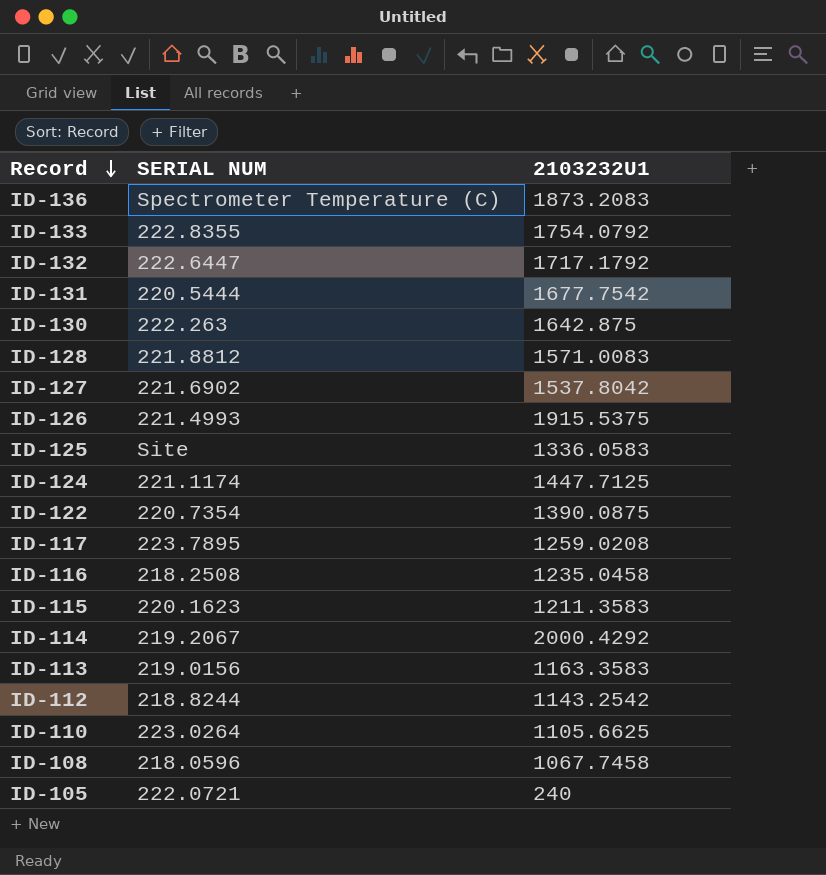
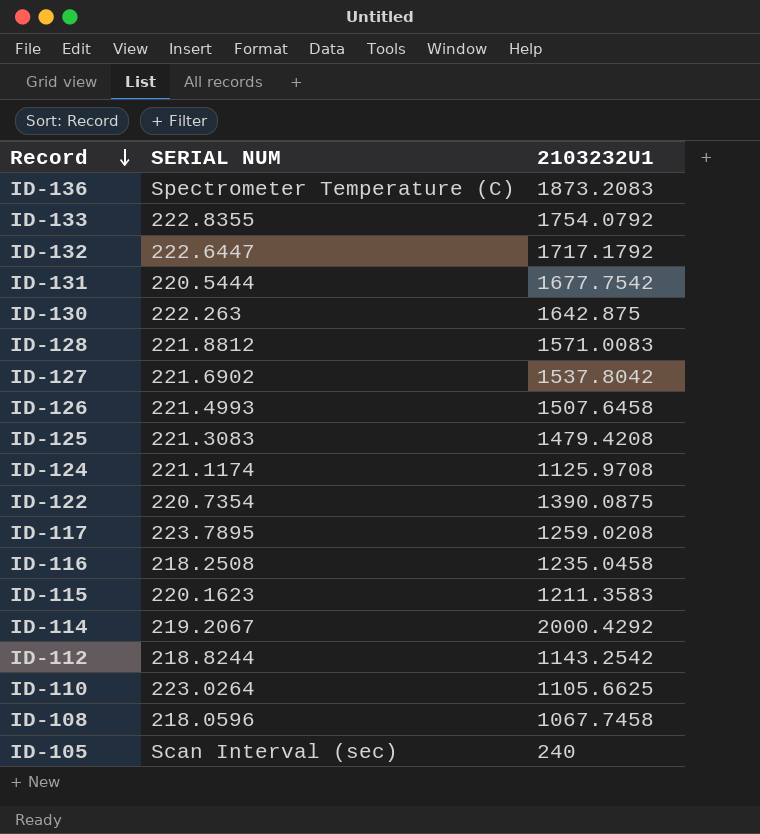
row ID-113: 219.0156 | 1163.3583 -> none
ID-126 | 2103232U1: 1915.5375 -> 1507.6458
ID-125 | SERIAL NUM: Site -> 221.3083
ID-125 | 2103232U1: 1336.0583 -> 1479.4208
ID-124 | 2103232U1: 1447.7125 -> 1125.9708
ID-105 | SERIAL NUM: 222.0721 -> Scan Interval (sec)

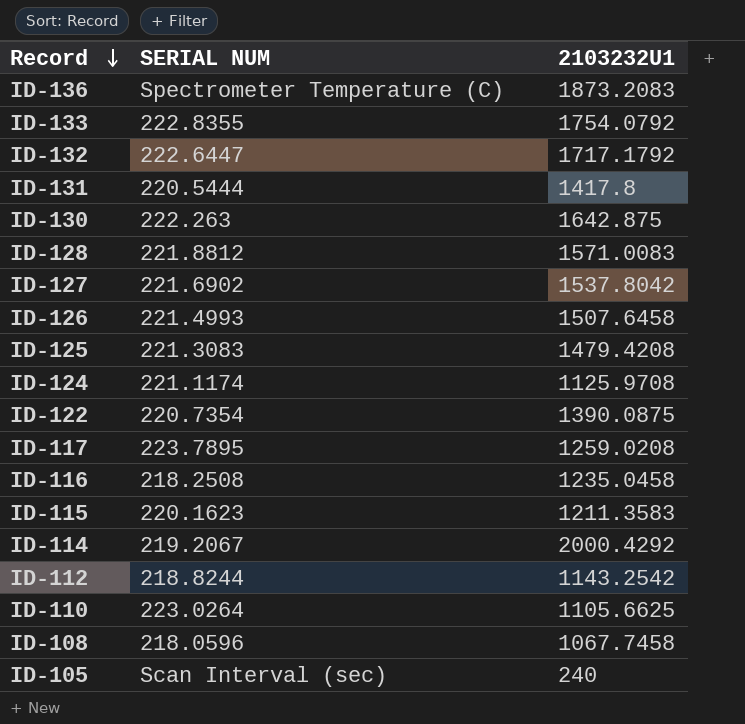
ID-131 | 2103232U1: 1677.7542 -> 1417.8

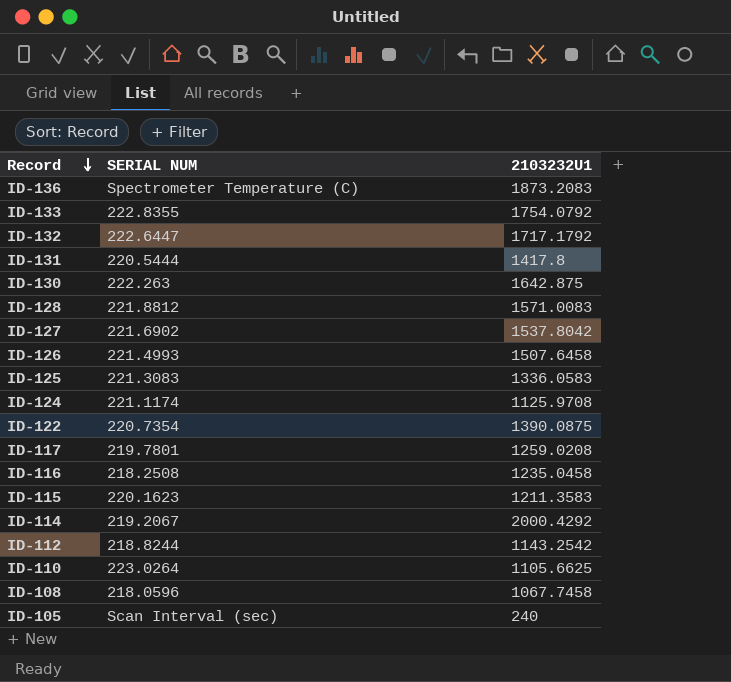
ID-125 | 2103232U1: 1479.4208 -> 1336.0583
ID-117 | SERIAL NUM: 223.7895 -> 219.7801

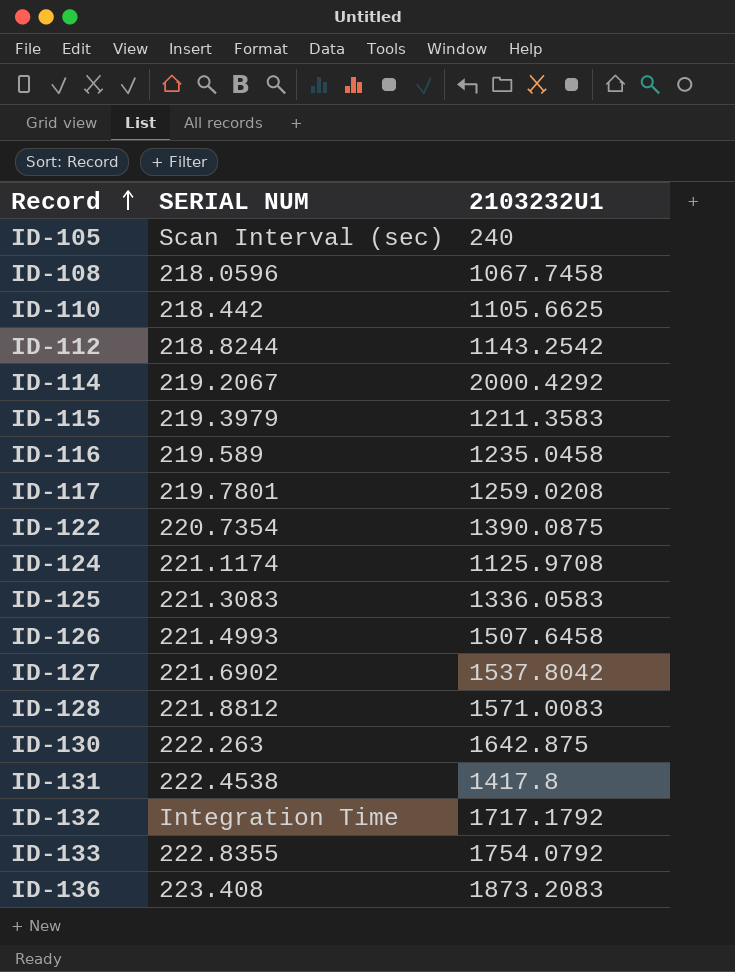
row order: Record descending -> Record ascending
ID-110 | SERIAL NUM: 223.0264 -> 218.442
ID-115 | SERIAL NUM: 220.1623 -> 219.3979
ID-116 | SERIAL NUM: 218.2508 -> 219.589
ID-131 | SERIAL NUM: 220.5444 -> 222.4538
ID-132 | SERIAL NUM: 222.6447 -> Integration Time
ID-136 | SERIAL NUM: Spectrometer Temperature (C) -> 223.408

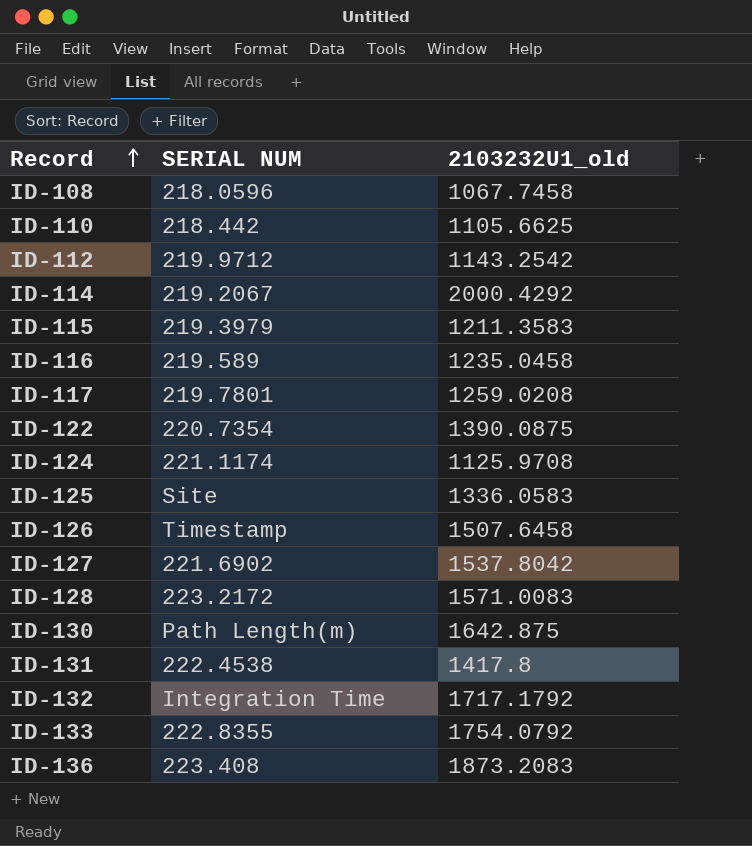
column name: 2103232U1 -> 2103232U1_old
row ID-105: Scan Interval (sec) | 240 -> none
ID-112 | SERIAL NUM: 218.8244 -> 219.9712
ID-125 | SERIAL NUM: 221.3083 -> Site
ID-126 | SERIAL NUM: 221.4993 -> Timestamp
ID-128 | SERIAL NUM: 221.8812 -> 223.2172
ID-130 | SERIAL NUM: 222.263 -> Path Length(m)

